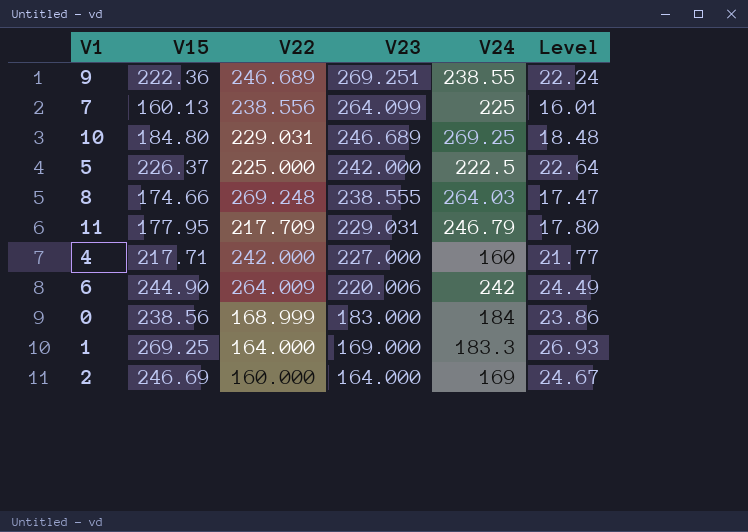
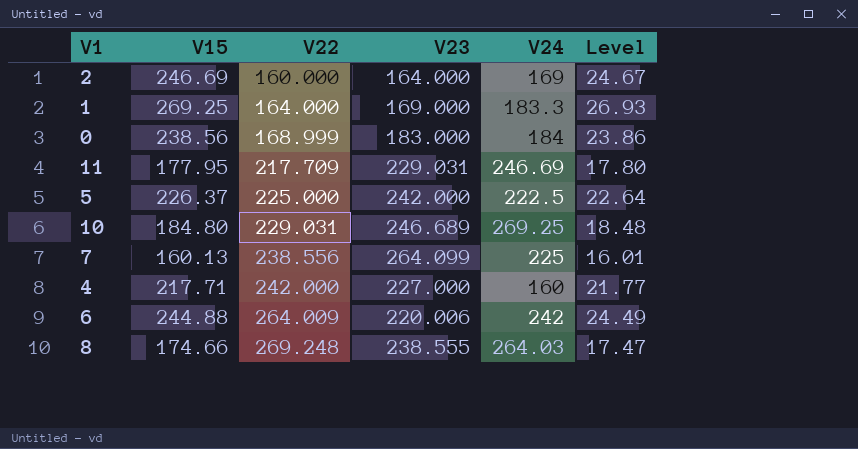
row order: V23 descending -> V22 ascending
row 9: 222.36 | 246.689 | 269.251 | 238.55 | 22.24 -> none
11 | V24: 246.79 -> 246.69
6 | V15: 244.90 -> 244.88

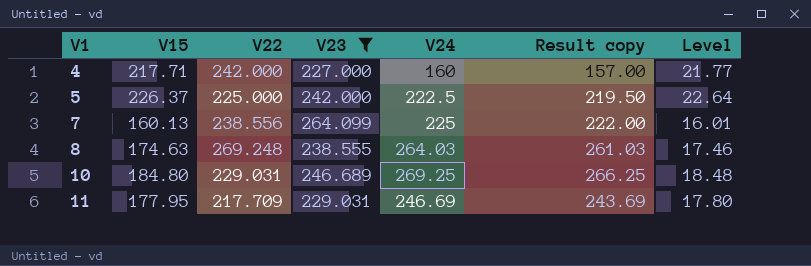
filter: none -> V23 >= 227.000
row order: V22 ascending -> V1 ascending
column Result copy | formula: none -> [V24] - 3
8 | V15: 174.66 -> 174.63
8 | Level: 17.47 -> 17.46

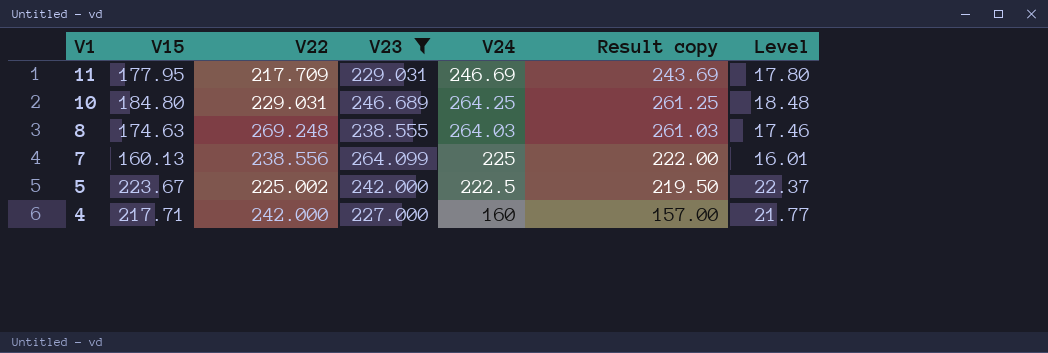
row order: V1 ascending -> V1 descending
10 | V24: 269.25 -> 264.25
10 | Result copy: 266.25 -> 261.25
5 | V15: 226.37 -> 223.67
5 | V22: 225.000 -> 225.002
5 | Level: 22.64 -> 22.37

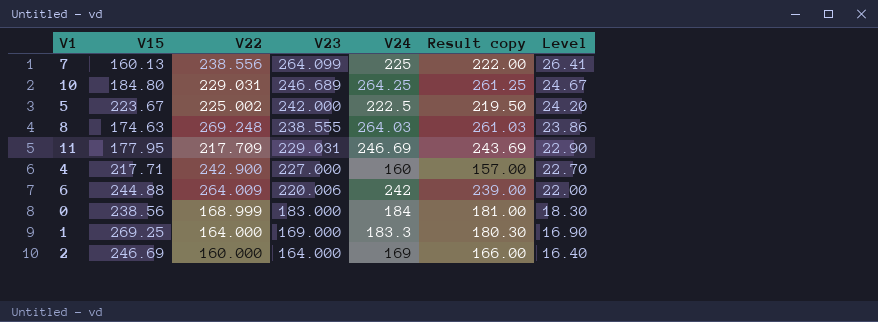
filter: V23 >= 227.000 -> none
row order: V1 descending -> V23 descending
column Level | formula: [V15] * 0.1 -> [V23] * 0.1
4 | V22: 242.000 -> 242.900

